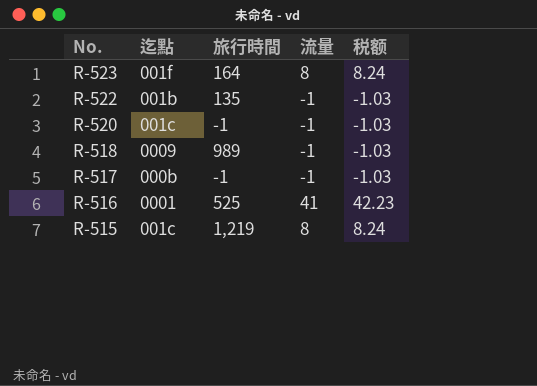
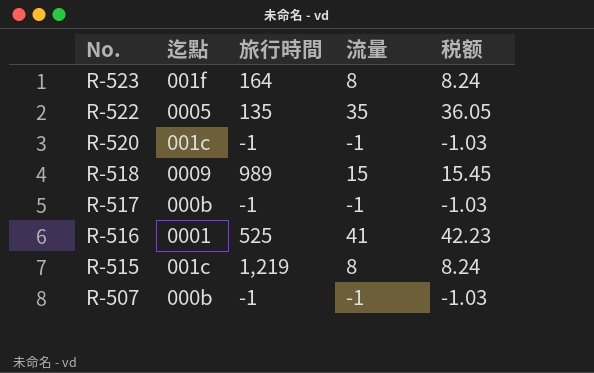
R-522 | 迄點: 001b -> 0005
R-522 | 流量: -1 -> 35
R-522 | 税额: -1.03 -> 36.05
R-518 | 流量: -1 -> 15
R-518 | 税额: -1.03 -> 15.45
row R-507: none -> 000b | -1 | -1 | -1.03

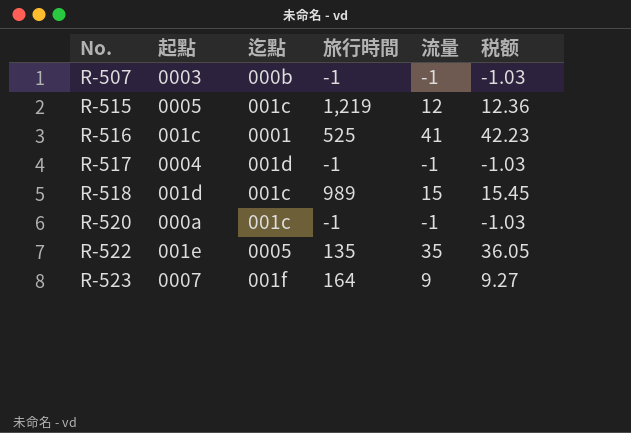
row order: No. descending -> No. ascending
column 起點 | position: none -> 2
R-515 | 流量: 8 -> 12
R-515 | 税额: 8.24 -> 12.36
R-517 | 迄點: 000b -> 001d
R-518 | 迄點: 0009 -> 001c
R-523 | 流量: 8 -> 9
R-523 | 税额: 8.24 -> 9.27

